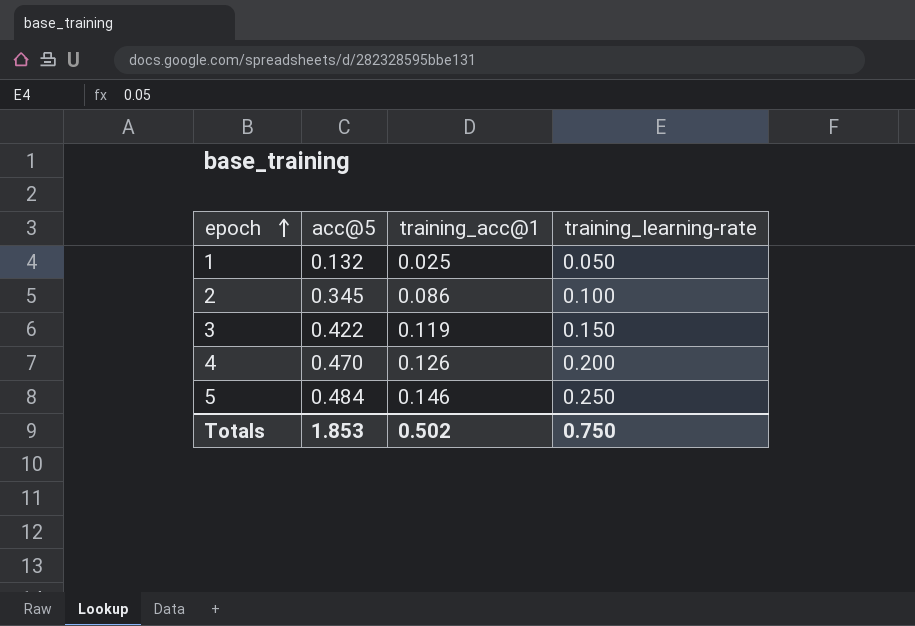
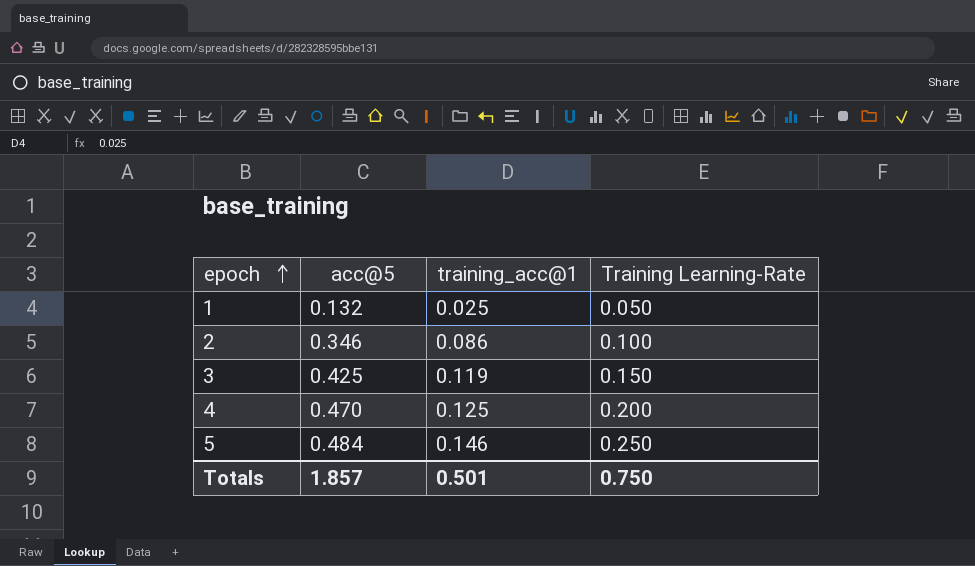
column name: training_learning-rate -> Training Learning-Rate
2 | acc@5: 0.345 -> 0.346
3 | acc@5: 0.422 -> 0.425
4 | training_acc@1: 0.126 -> 0.125
Totals | acc@5: 1.853 -> 1.857
Totals | training_acc@1: 0.502 -> 0.501

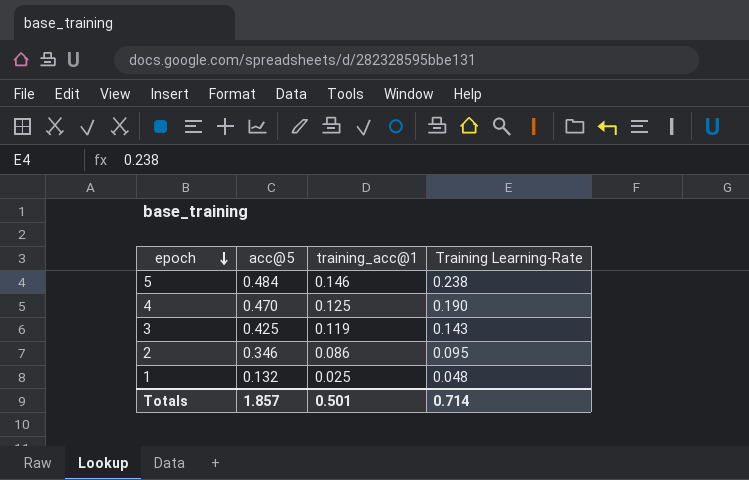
row order: epoch ascending -> epoch descending
5 | Training Learning-Rate: 0.250 -> 0.238
4 | Training Learning-Rate: 0.200 -> 0.190
3 | Training Learning-Rate: 0.150 -> 0.143
2 | Training Learning-Rate: 0.100 -> 0.095
1 | Training Learning-Rate: 0.050 -> 0.048
Totals | Training Learning-Rate: 0.750 -> 0.714

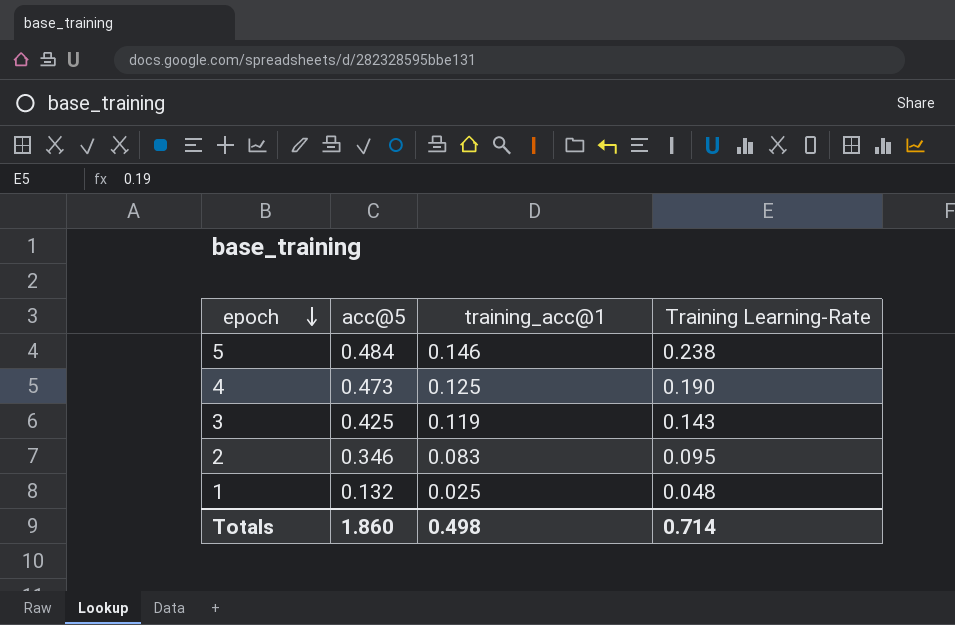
4 | acc@5: 0.470 -> 0.473
2 | training_acc@1: 0.086 -> 0.083
Totals | acc@5: 1.857 -> 1.860
Totals | training_acc@1: 0.501 -> 0.498

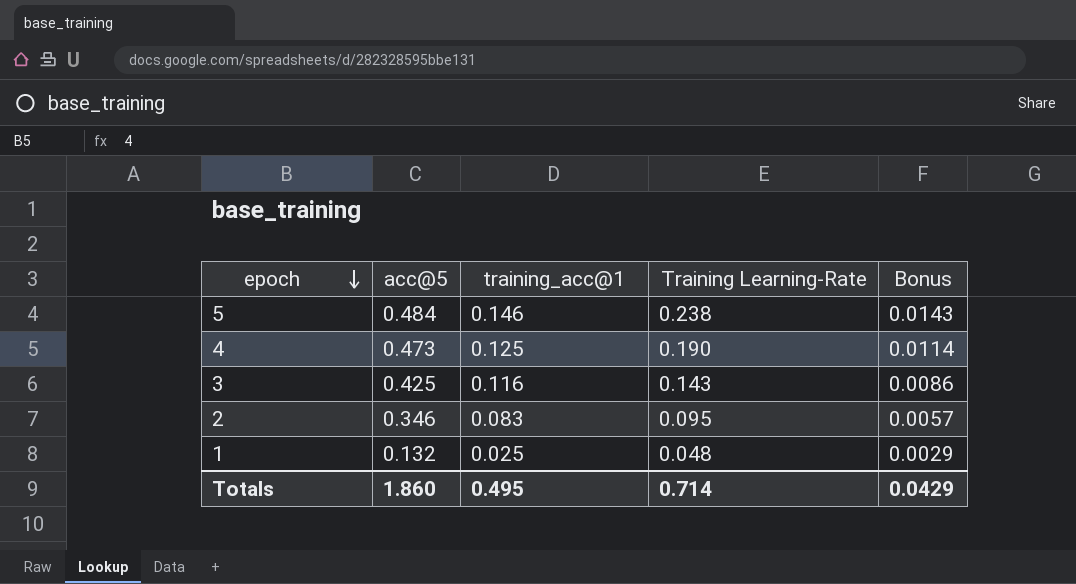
column Bonus | formula: none -> [Training Learning-Rate] * 0.06
3 | training_acc@1: 0.119 -> 0.116
Totals | training_acc@1: 0.498 -> 0.495

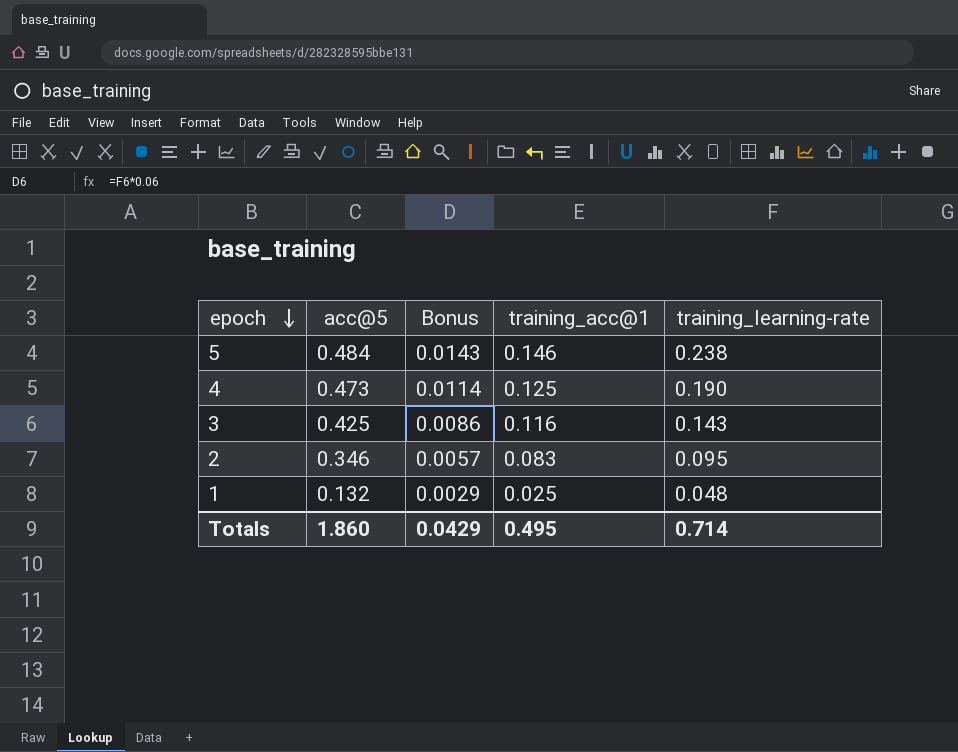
column Bonus | position: 5 -> 3
column name: Training Learning-Rate -> training_learning-rate

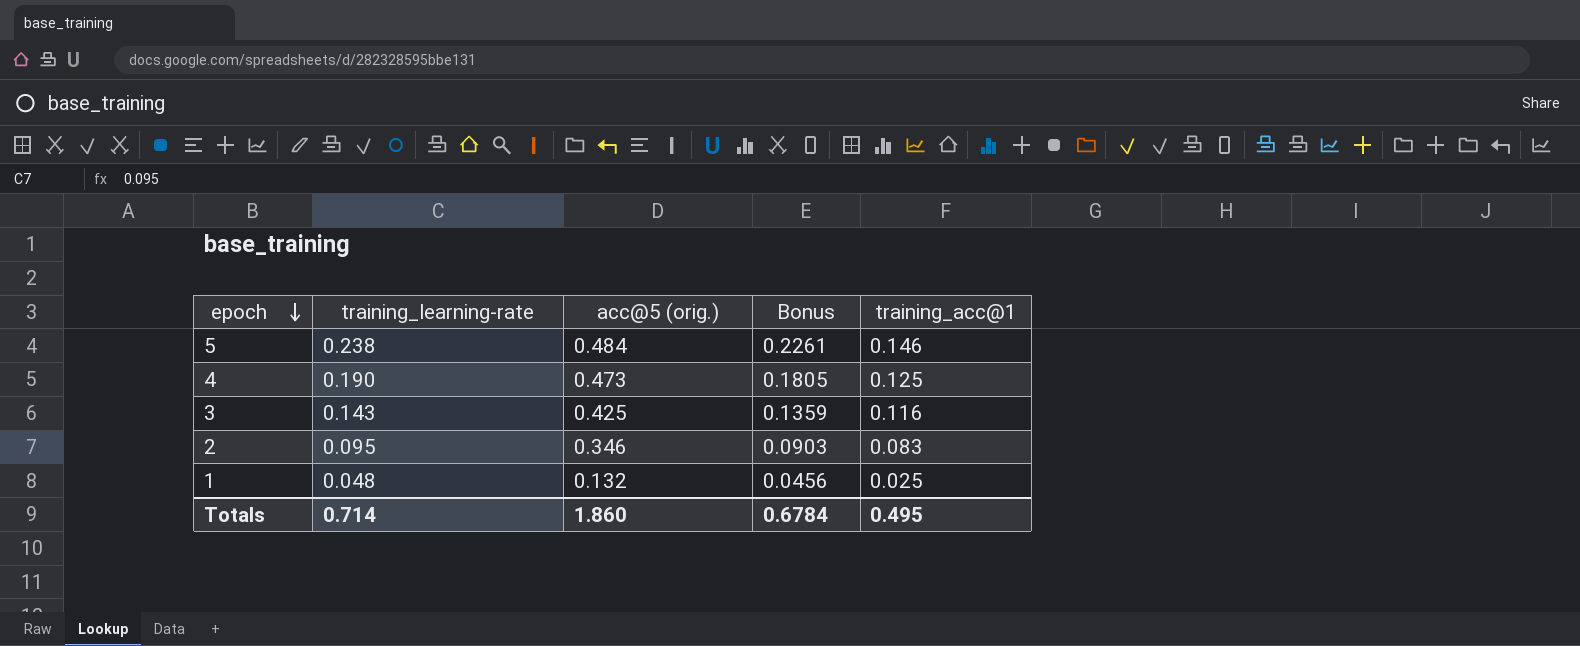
column training_learning-rate | position: 5 -> 2
column name: acc@5 -> acc@5 (orig.)
column Bonus | formula: [training_learning-rate] * 0.06 -> [training_learning-rate] * 0.95
Totals | Bonus: 0.0429 -> 0.6784

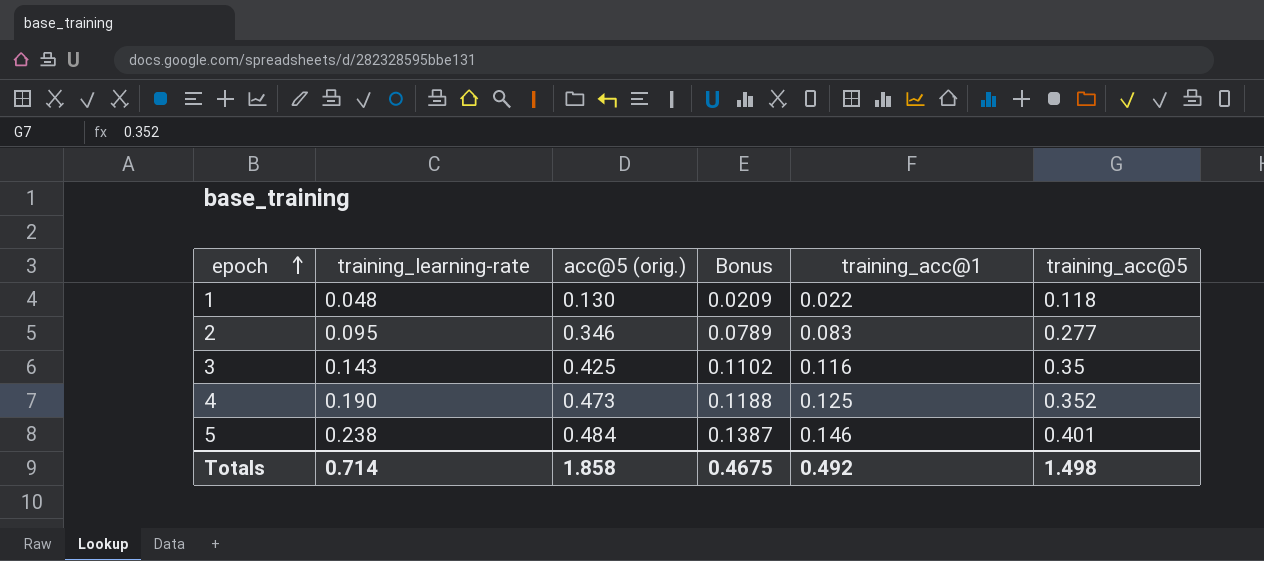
row order: epoch descending -> epoch ascending
column Bonus | formula: [training_learning-rate] * 0.95 -> [training_acc@1] * 0.95
column training_acc@5 | position: none -> 6
1 | acc@5 (orig.): 0.132 -> 0.130
1 | training_acc@1: 0.025 -> 0.022
Totals | acc@5 (orig.): 1.860 -> 1.858
Totals | Bonus: 0.6784 -> 0.4675
Totals | training_acc@1: 0.495 -> 0.492

